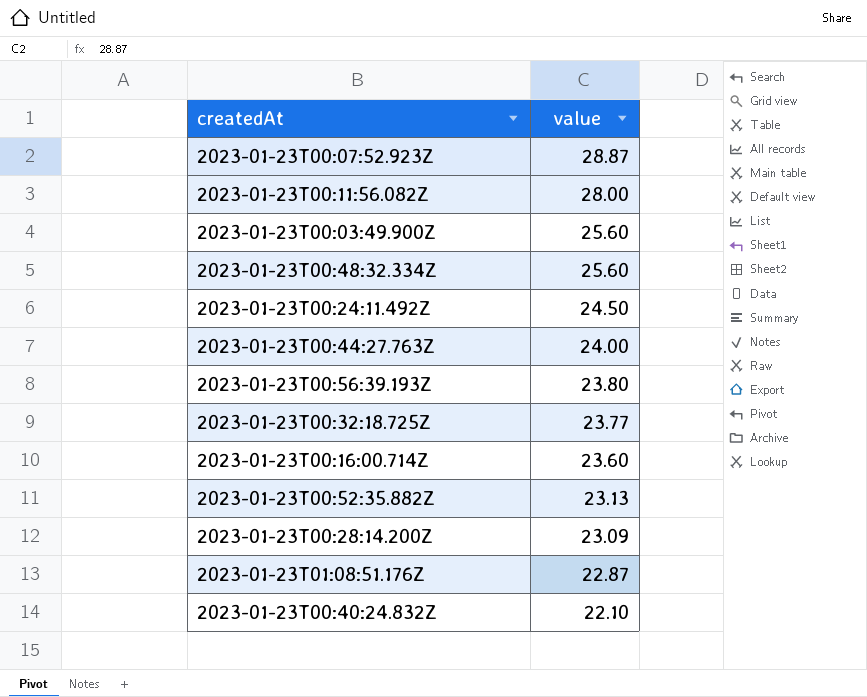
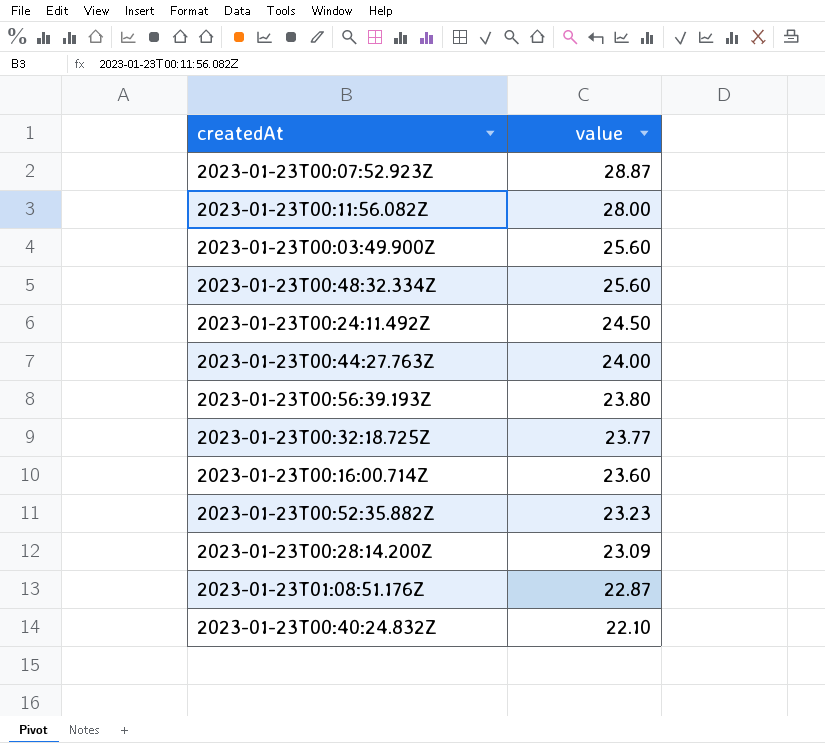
2023-01-23T00:52:35.882Z | value: 23.13 -> 23.23

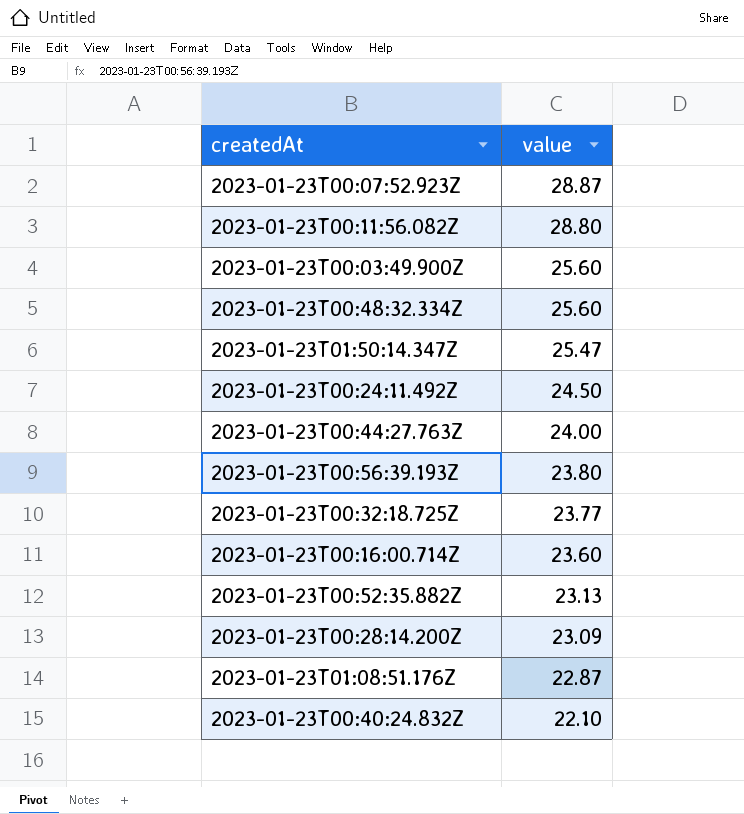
2023-01-23T00:11:56.082Z | value: 28.00 -> 28.80
row 2023-01-23T01:50:14.347Z: none -> 25.47
2023-01-23T00:52:35.882Z | value: 23.23 -> 23.13

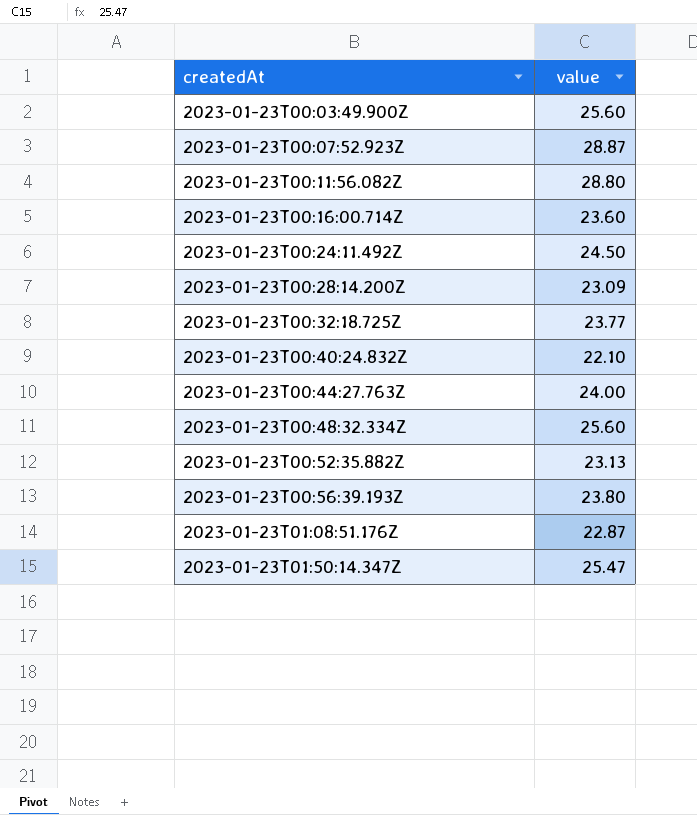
row order: value descending -> createdAt ascending

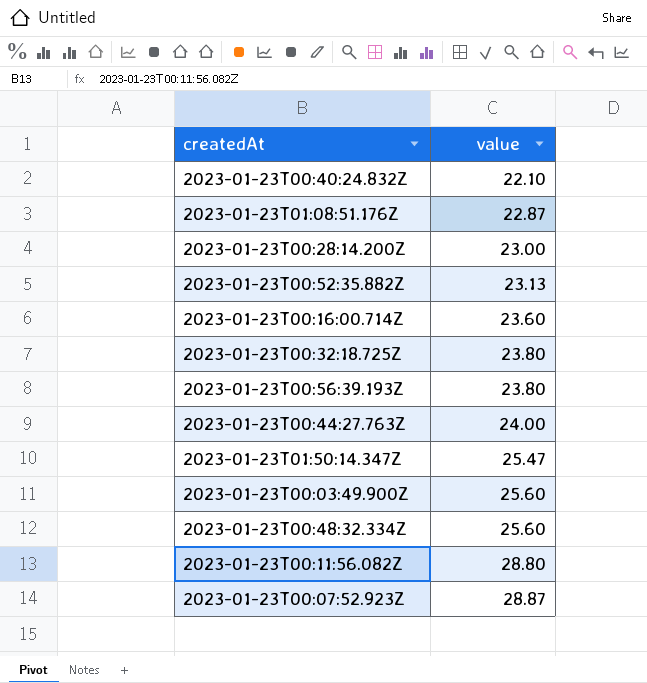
row order: createdAt ascending -> value ascending
row 2023-01-23T00:24:11.492Z: 24.50 -> none
2023-01-23T00:28:14.200Z | value: 23.09 -> 23.00
2023-01-23T00:32:18.725Z | value: 23.77 -> 23.80

